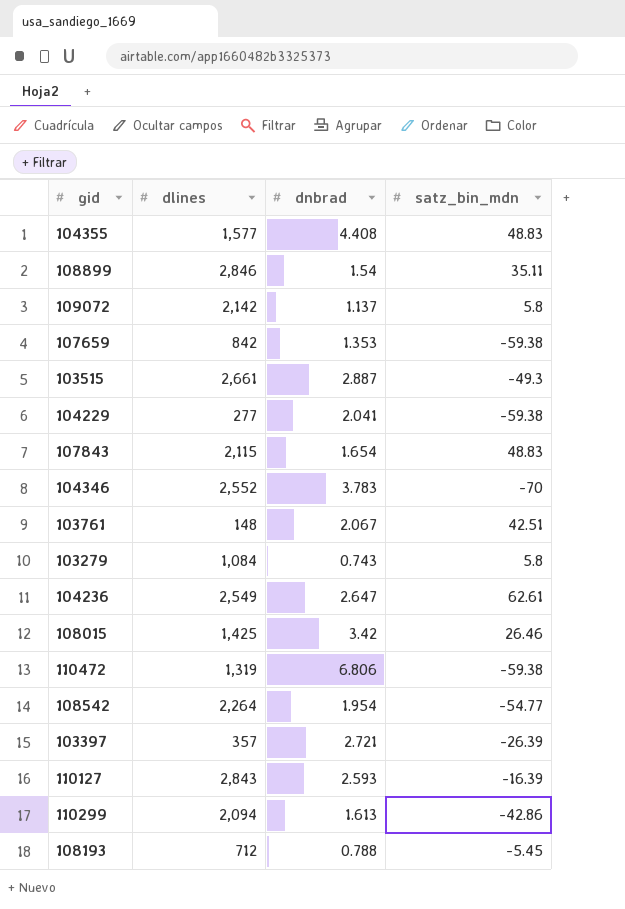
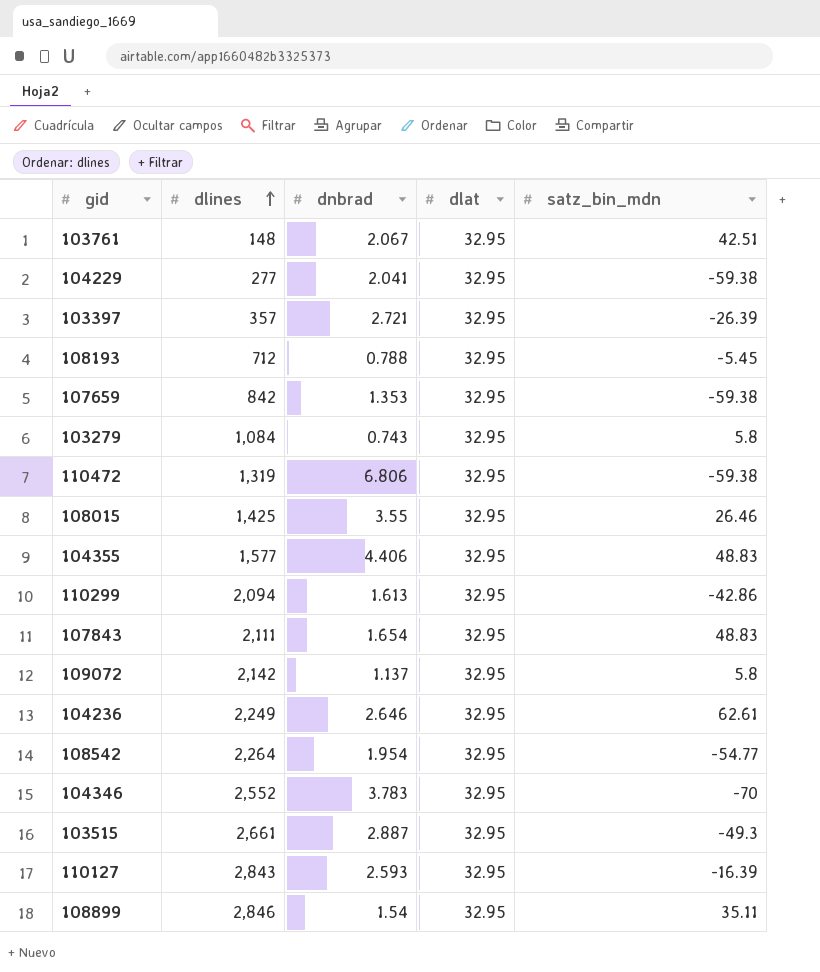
row order: none -> dlines ascending
column dlat | position: none -> 4
108015 | dnbrad: 3.42 -> 3.55
104355 | dnbrad: 4.408 -> 4.406
107843 | dlines: 2,115 -> 2,111
104236 | dlines: 2,549 -> 2,249
104236 | dnbrad: 2.647 -> 2.646

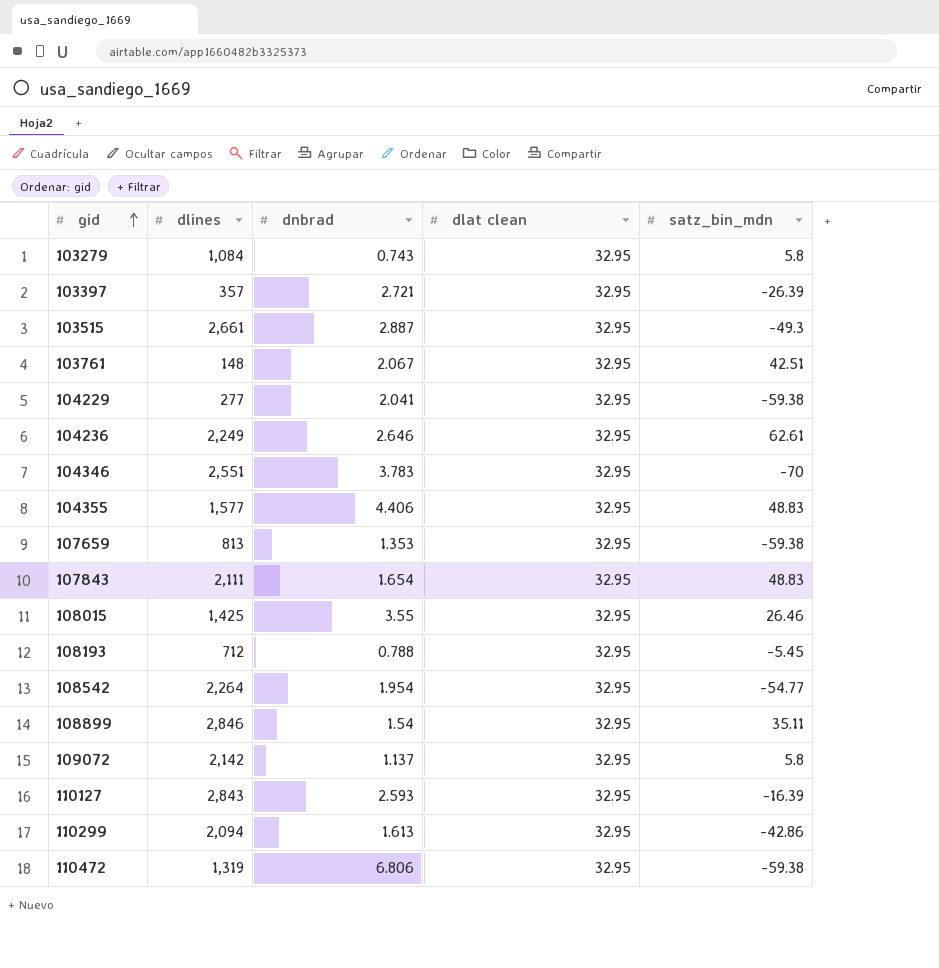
row order: dlines ascending -> gid ascending
column name: dlat -> dlat clean
104346 | dlines: 2,552 -> 2,551
107659 | dlines: 842 -> 813

